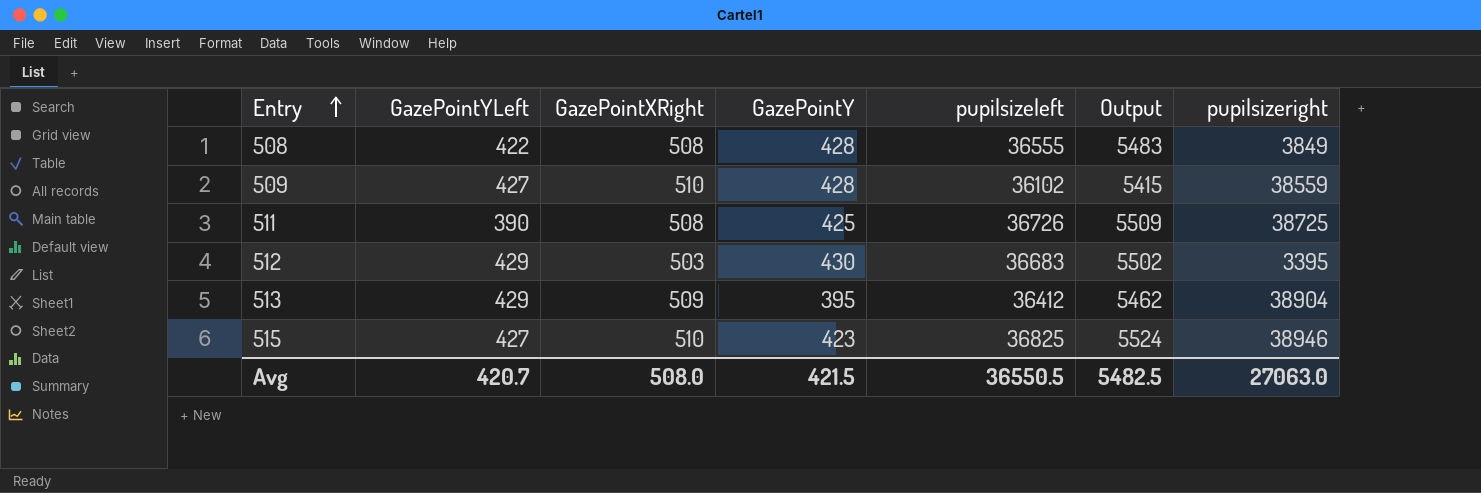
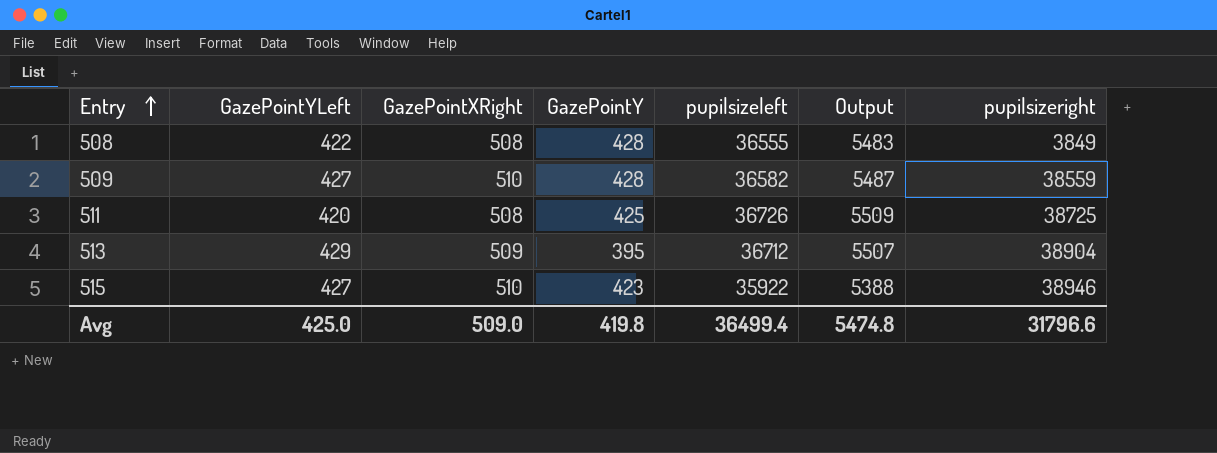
row 512: 429 | 503 | 430 | 36683 | 5502 | 3395 -> none
509 | pupilsizeleft: 36102 -> 36582
509 | Output: 5415 -> 5487
511 | GazePointYLeft: 390 -> 420
513 | pupilsizeleft: 36412 -> 36712
513 | Output: 5462 -> 5507
515 | pupilsizeleft: 36825 -> 35922
515 | Output: 5524 -> 5388
Avg | GazePointYLeft: 420.7 -> 425.0
Avg | GazePointXRight: 508.0 -> 509.0
Avg | GazePointY: 421.5 -> 419.8
Avg | pupilsizeleft: 36550.5 -> 36499.4
Avg | Output: 5482.5 -> 5474.8
Avg | pupilsizeright: 27063.0 -> 31796.6

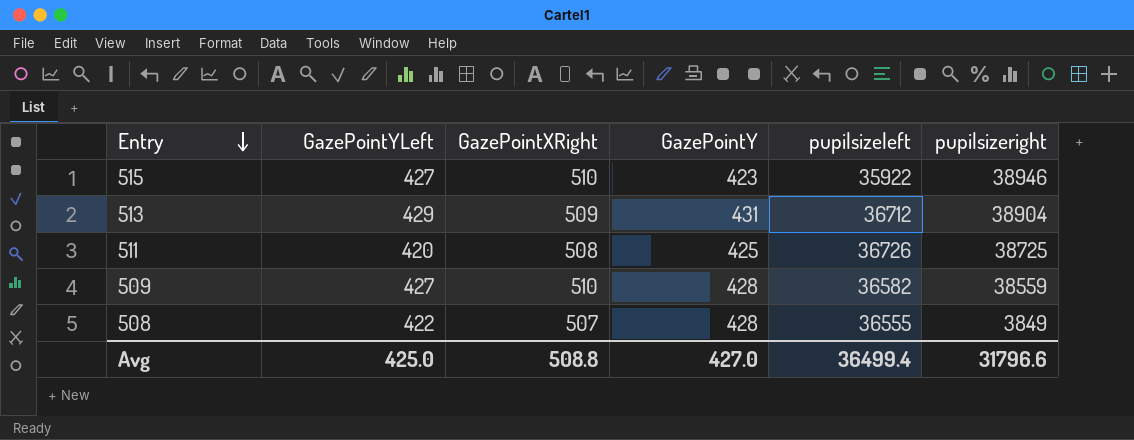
row order: Entry ascending -> Entry descending
column Output | formula: [pupilsizeleft] * 0.15 -> none
513 | GazePointY: 395 -> 431
508 | GazePointXRight: 508 -> 507
Avg | GazePointXRight: 509.0 -> 508.8
Avg | GazePointY: 419.8 -> 427.0

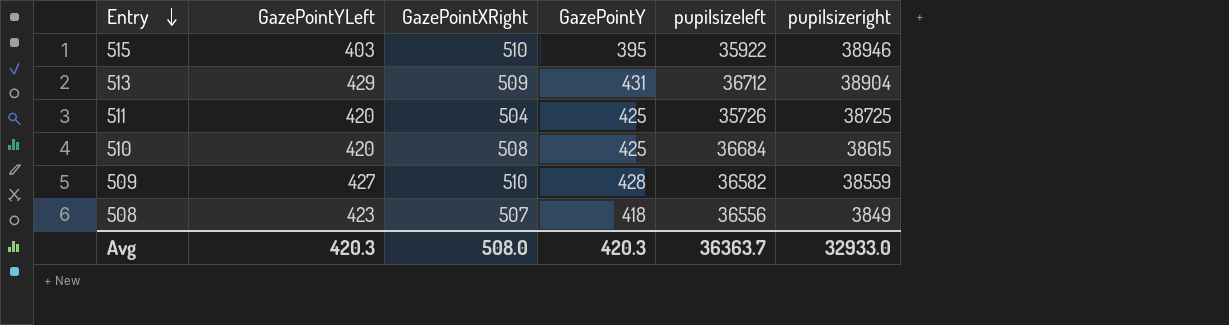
515 | GazePointYLeft: 427 -> 403
515 | GazePointY: 423 -> 395
511 | GazePointXRight: 508 -> 504
511 | pupilsizeleft: 36726 -> 35726
row 510: none -> 420 | 508 | 425 | 36684 | 38615
508 | GazePointYLeft: 422 -> 423
508 | GazePointY: 428 -> 418
508 | pupilsizeleft: 36555 -> 36556
Avg | GazePointYLeft: 425.0 -> 420.3
Avg | GazePointXRight: 508.8 -> 508.0
Avg | GazePointY: 427.0 -> 420.3
Avg | pupilsizeleft: 36499.4 -> 36363.7
Avg | pupilsizeright: 31796.6 -> 32933.0

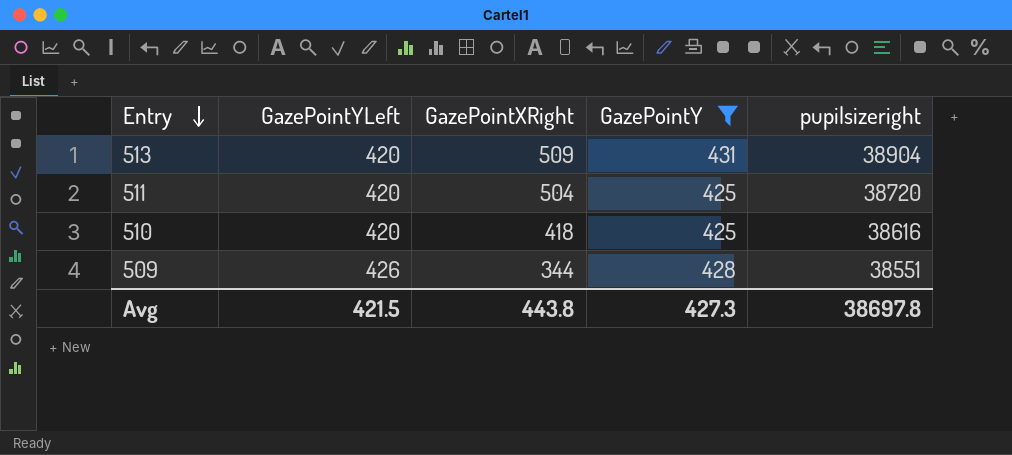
filter: none -> GazePointY >= 425
column pupilsizeleft | position: 5 -> none
513 | GazePointYLeft: 429 -> 420
511 | pupilsizeright: 38725 -> 38720
510 | GazePointXRight: 508 -> 418
510 | pupilsizeright: 38615 -> 38616
509 | GazePointYLeft: 427 -> 426
509 | GazePointXRight: 510 -> 344
509 | pupilsizeright: 38559 -> 38551
Avg | GazePointYLeft: 420.3 -> 421.5
Avg | GazePointXRight: 508.0 -> 443.8
Avg | GazePointY: 420.3 -> 427.3
Avg | pupilsizeright: 32933.0 -> 38697.8

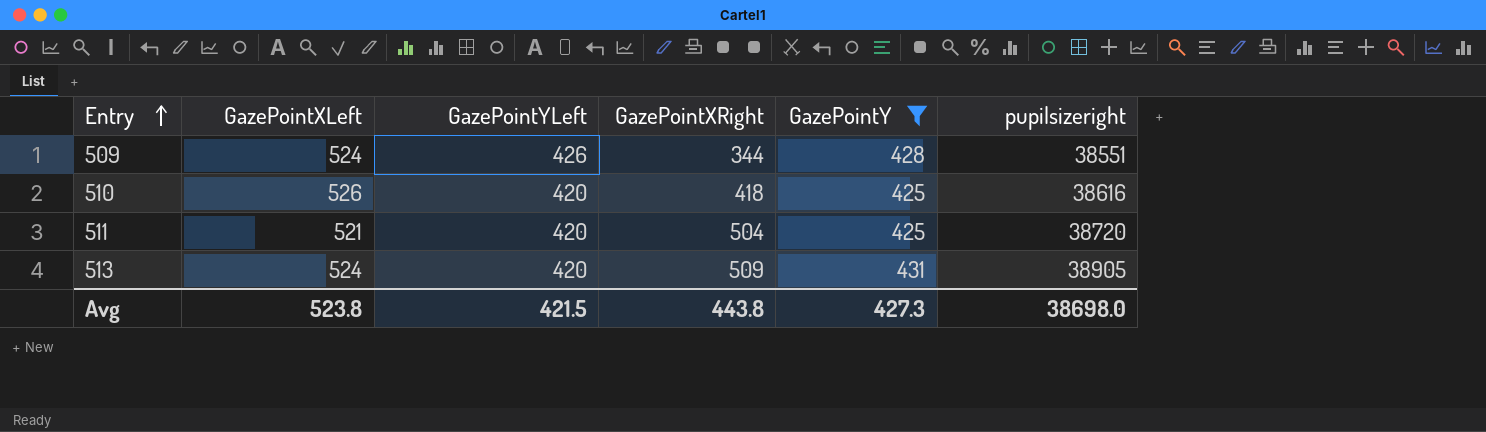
row order: Entry descending -> Entry ascending
column GazePointXLeft | position: none -> 2
513 | pupilsizeright: 38904 -> 38905
Avg | pupilsizeright: 38697.8 -> 38698.0

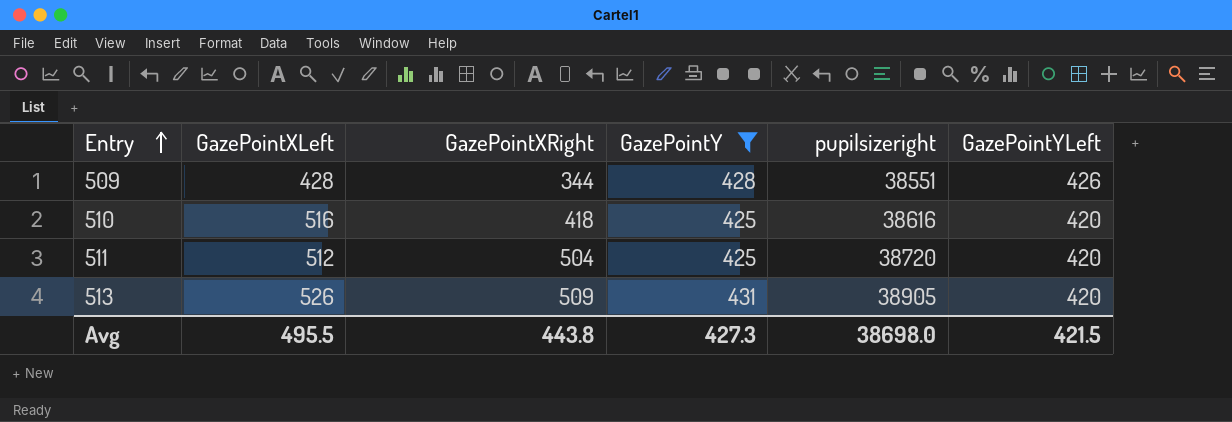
column GazePointYLeft | position: 3 -> 6
509 | GazePointXLeft: 524 -> 428
510 | GazePointXLeft: 526 -> 516
511 | GazePointXLeft: 521 -> 512
513 | GazePointXLeft: 524 -> 526
Avg | GazePointXLeft: 523.8 -> 495.5

